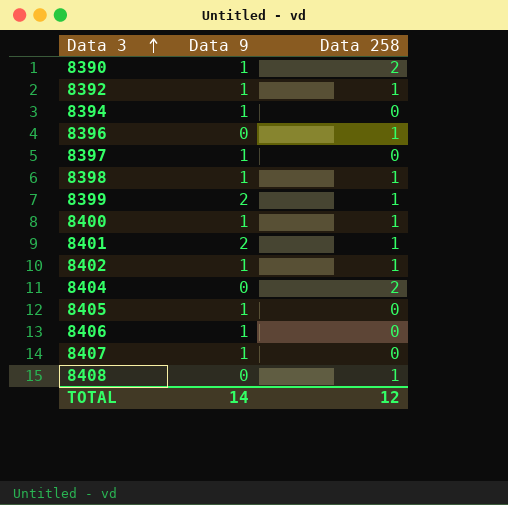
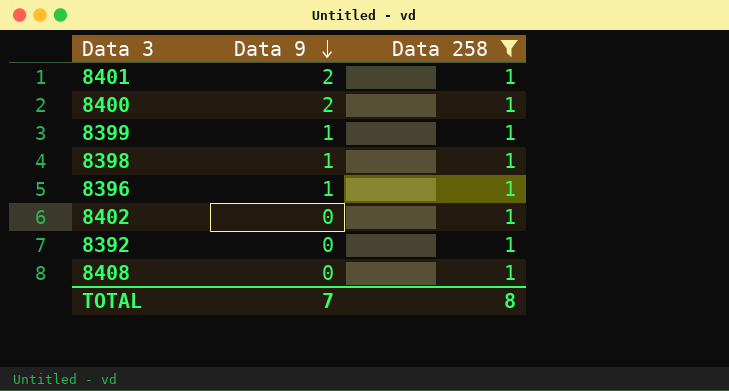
filter: none -> Data 258 = 1
row order: Data 3 ascending -> Data 9 descending
8400 | Data 9: 1 -> 2
8399 | Data 9: 2 -> 1
8396 | Data 9: 0 -> 1
8402 | Data 9: 1 -> 0
8392 | Data 9: 1 -> 0
TOTAL | Data 9: 14 -> 7
TOTAL | Data 258: 12 -> 8

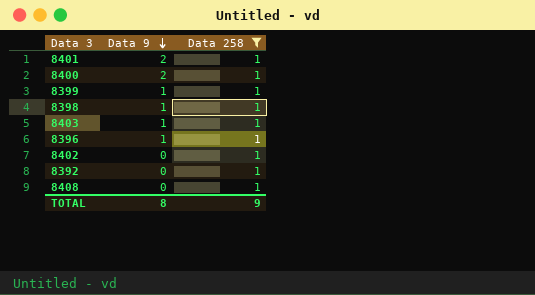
row 8403: none -> 1 | 1
TOTAL | Data 9: 7 -> 8
TOTAL | Data 258: 8 -> 9

